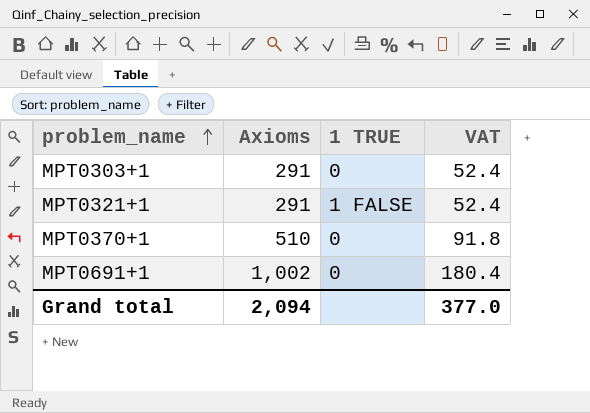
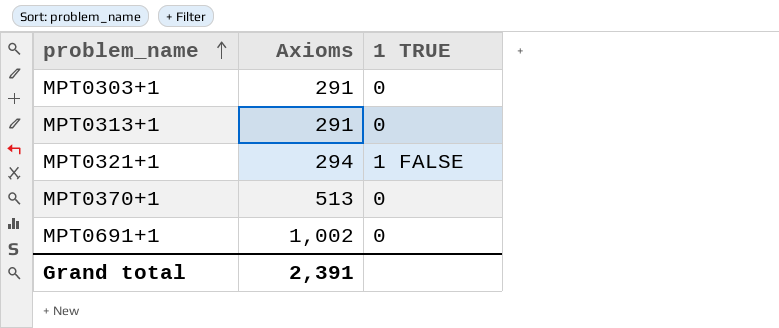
column VAT | formula: [Axioms] * 0.18 -> none
row MPT0313+1: none -> 291 | 0
MPT0321+1 | Axioms: 291 -> 294
MPT0370+1 | Axioms: 510 -> 513
Grand total | Axioms: 2,094 -> 2,391

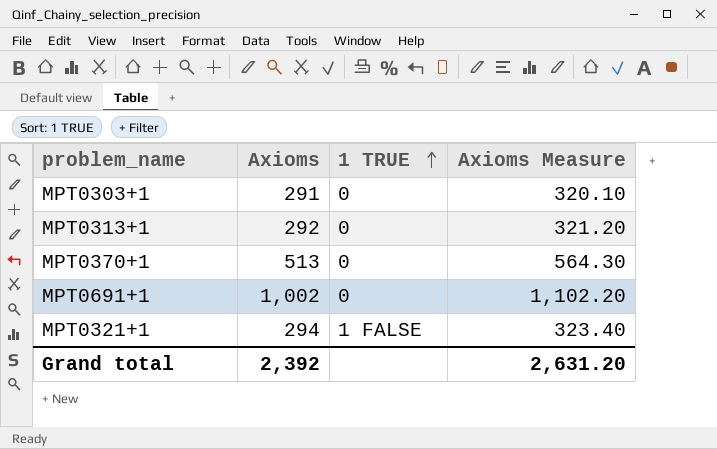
row order: problem_name ascending -> 1 TRUE ascending
column Axioms Measure | formula: none -> [Axioms] * 1.1
MPT0313+1 | Axioms: 291 -> 292
Grand total | Axioms: 2,391 -> 2,392

